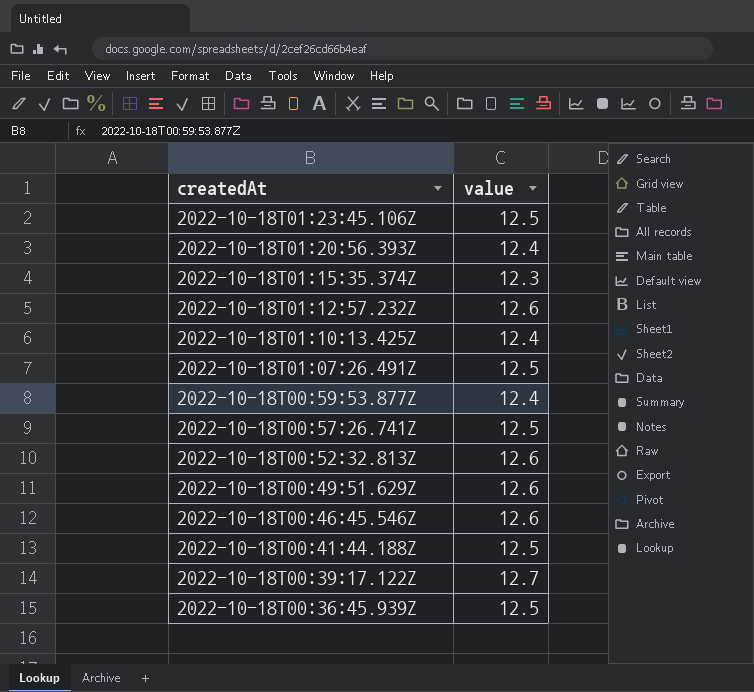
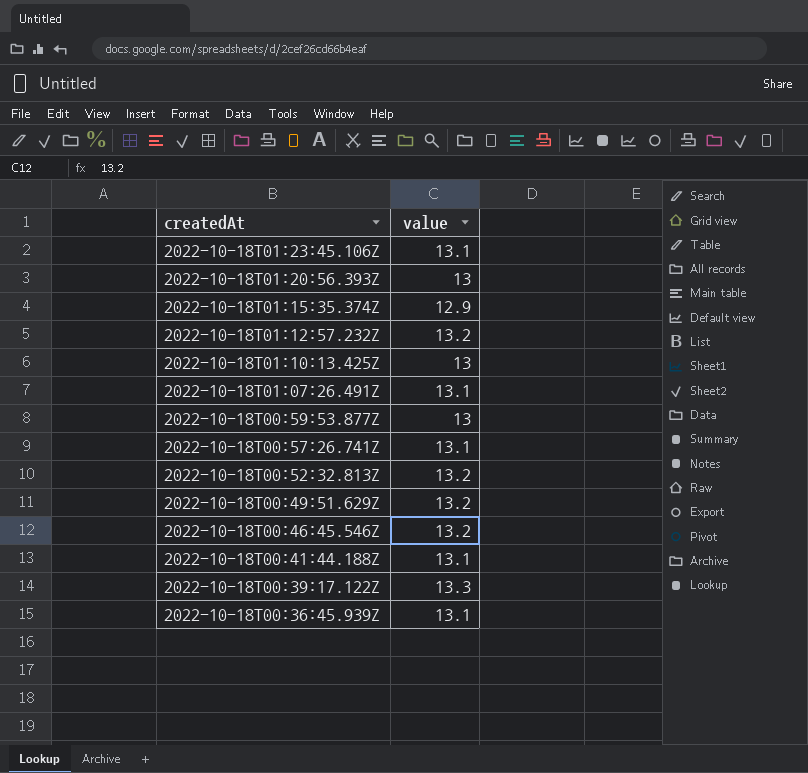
2022-10-18T01:23:45.106Z | value: 12.5 -> 13.1
2022-10-18T01:20:56.393Z | value: 12.4 -> 13
2022-10-18T01:15:35.374Z | value: 12.3 -> 12.9
2022-10-18T01:12:57.232Z | value: 12.6 -> 13.2
2022-10-18T01:10:13.425Z | value: 12.4 -> 13
2022-10-18T01:07:26.491Z | value: 12.5 -> 13.1
2022-10-18T00:59:53.877Z | value: 12.4 -> 13
2022-10-18T00:57:26.741Z | value: 12.5 -> 13.1
2022-10-18T00:52:32.813Z | value: 12.6 -> 13.2
2022-10-18T00:49:51.629Z | value: 12.6 -> 13.2
2022-10-18T00:46:45.546Z | value: 12.6 -> 13.2
2022-10-18T00:41:44.188Z | value: 12.5 -> 13.1
2022-10-18T00:39:17.122Z | value: 12.7 -> 13.3
2022-10-18T00:36:45.939Z | value: 12.5 -> 13.1

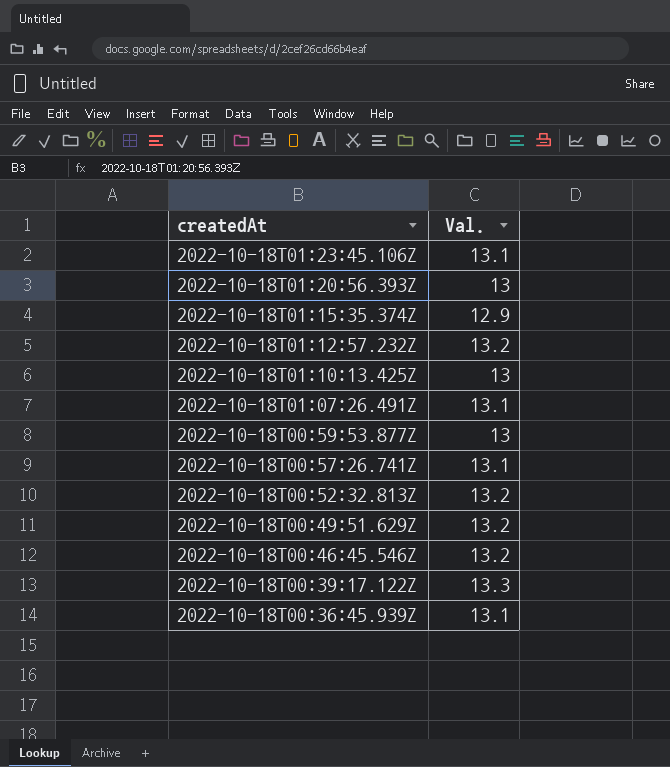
column name: value -> Val.
row 2022-10-18T00:41:44.188Z: 13.1 -> none

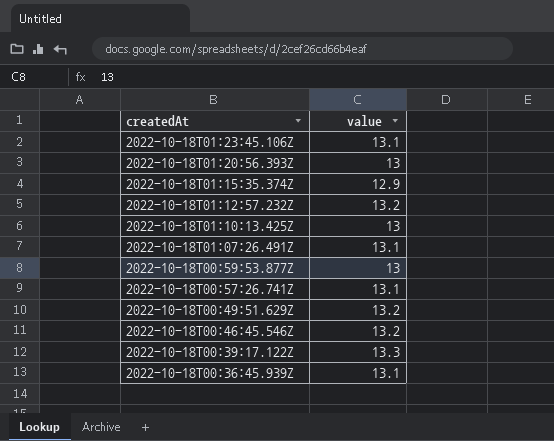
column name: Val. -> value
row 2022-10-18T00:52:32.813Z: 13.2 -> none

